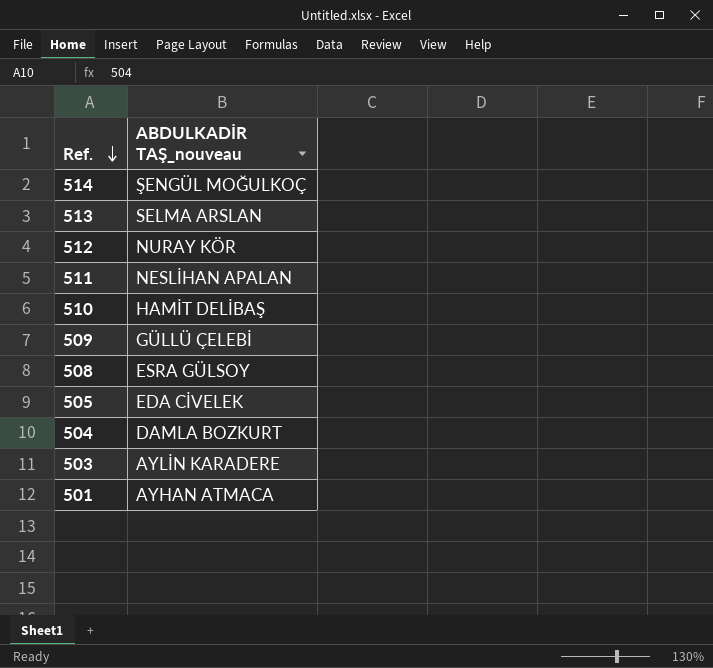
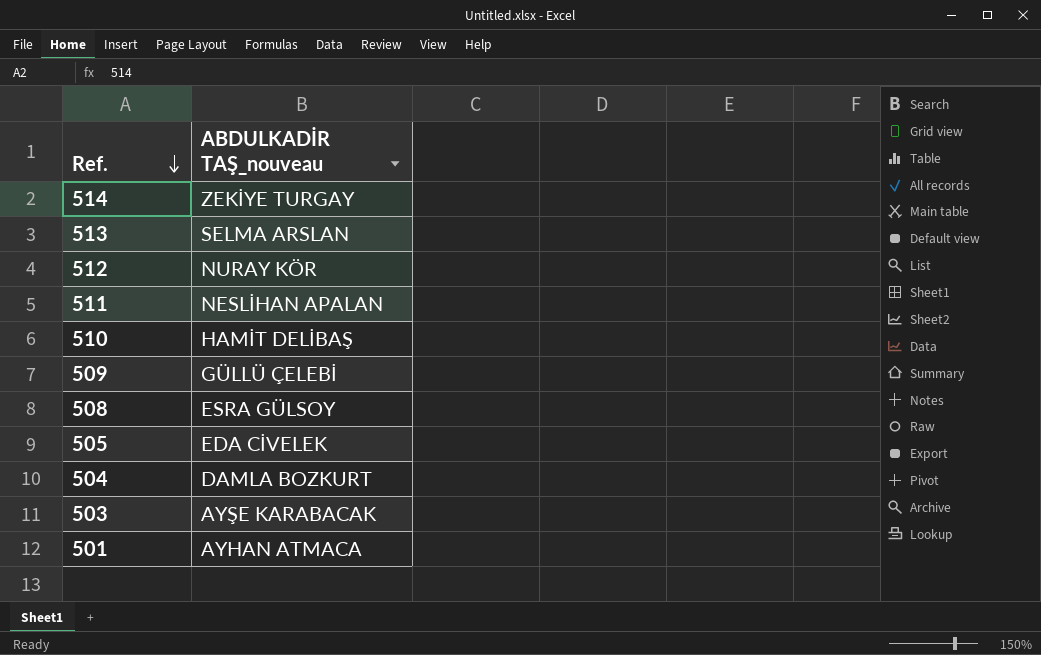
514 | ABDULKADİR TAŞ_nouveau: ŞENGÜL MOĞULKOÇ -> ZEKİYE TURGAY
503 | ABDULKADİR TAŞ_nouveau: AYLİN KARADERE -> AYŞE KARABACAK

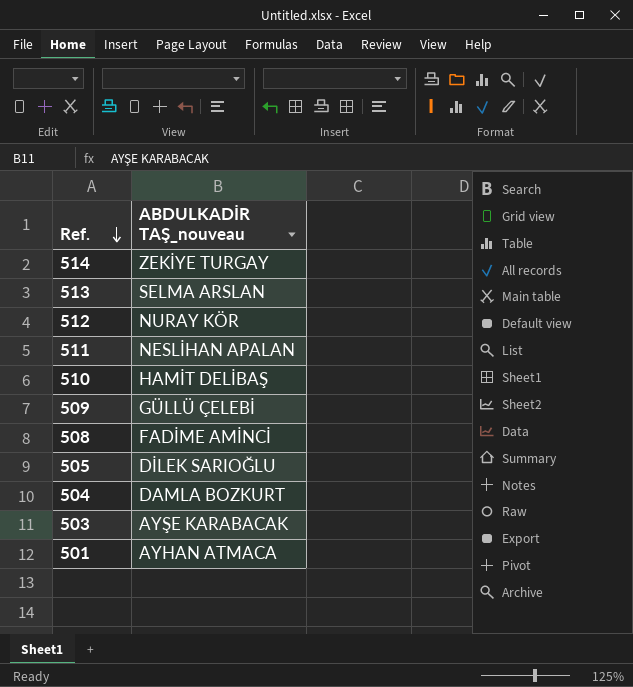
508 | ABDULKADİR TAŞ_nouveau: ESRA GÜLSOY -> FADİME AMİNCİ
505 | ABDULKADİR TAŞ_nouveau: EDA CİVELEK -> DİLEK SARIOĞLU

